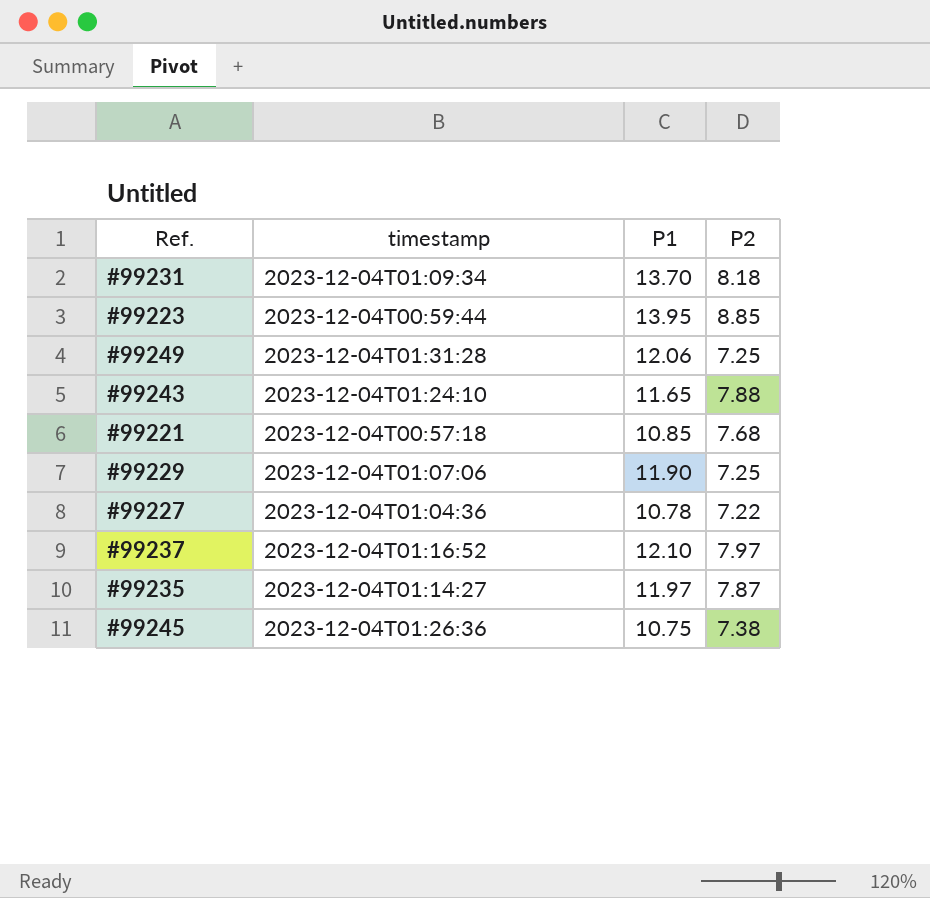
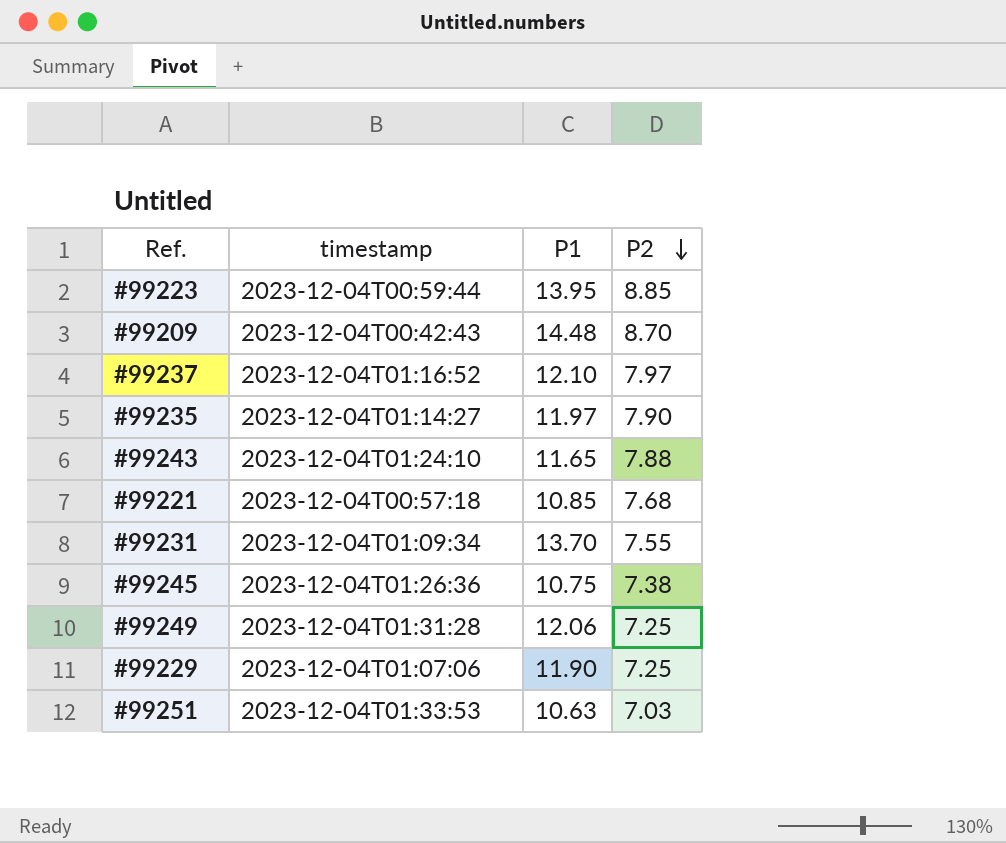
row order: none -> P2 descending
row #99227: 2023-12-04T01:04:36 | 10.78 | 7.22 -> none
row #99209: none -> 2023-12-04T00:42:43 | 14.48 | 8.70
#99235 | P2: 7.87 -> 7.90
#99231 | P2: 8.18 -> 7.55
row #99251: none -> 2023-12-04T01:33:53 | 10.63 | 7.03

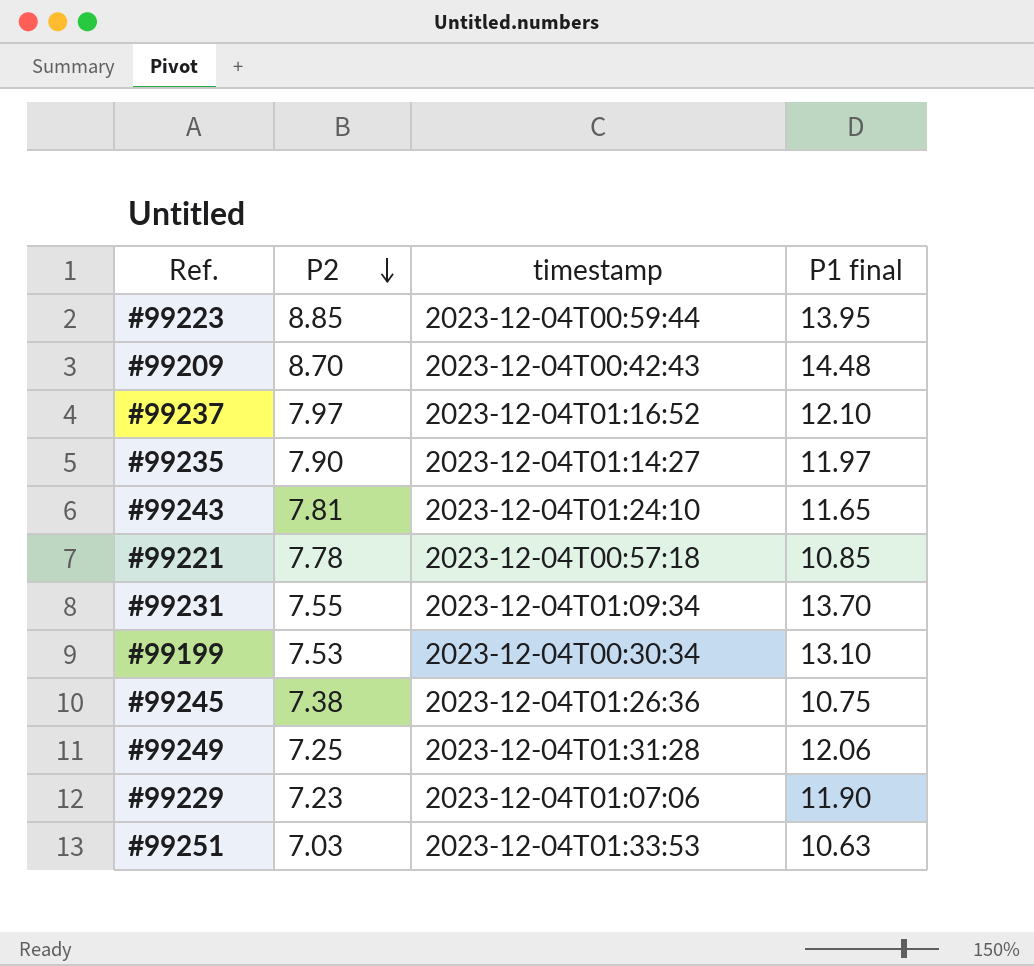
column P2 | position: 4 -> 2
column name: P1 -> P1 final
#99243 | P2: 7.88 -> 7.81
#99221 | P2: 7.68 -> 7.78
row #99199: none -> 7.53 | 2023-12-04T00:30:34 | 13.10
#99229 | P2: 7.25 -> 7.23

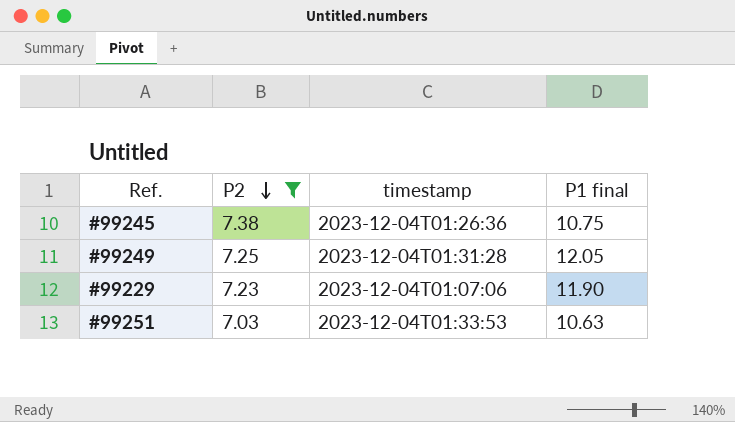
filter: none -> P2 <= 7.38
#99249 | P1 final: 12.06 -> 12.05

